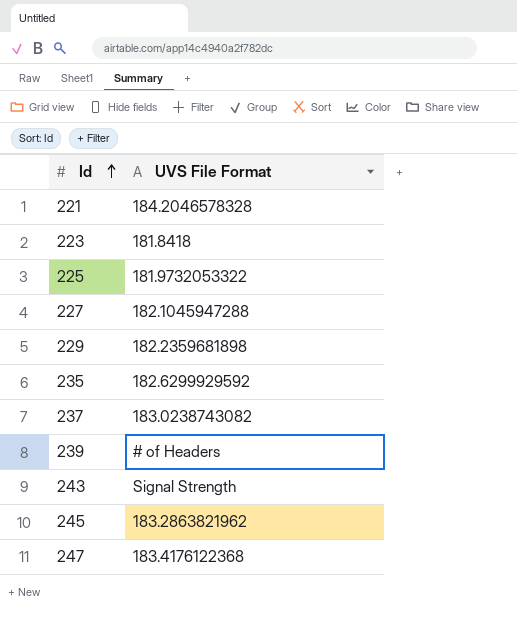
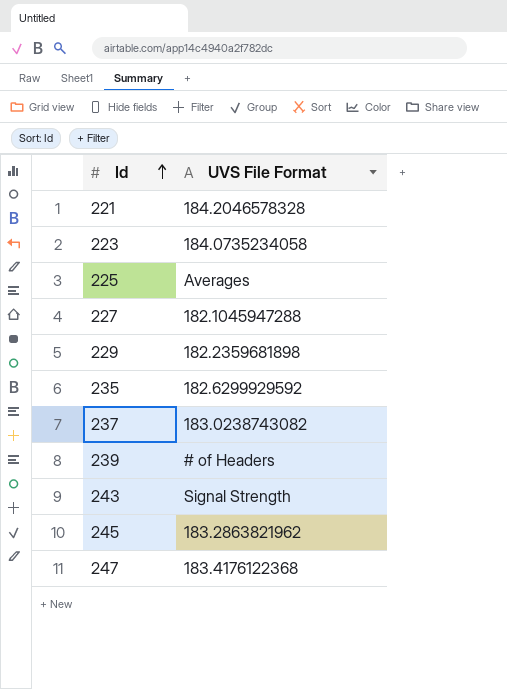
223 | UVS File Format: 181.8418 -> 184.0735234058
225 | UVS File Format: 181.9732053322 -> Averages

